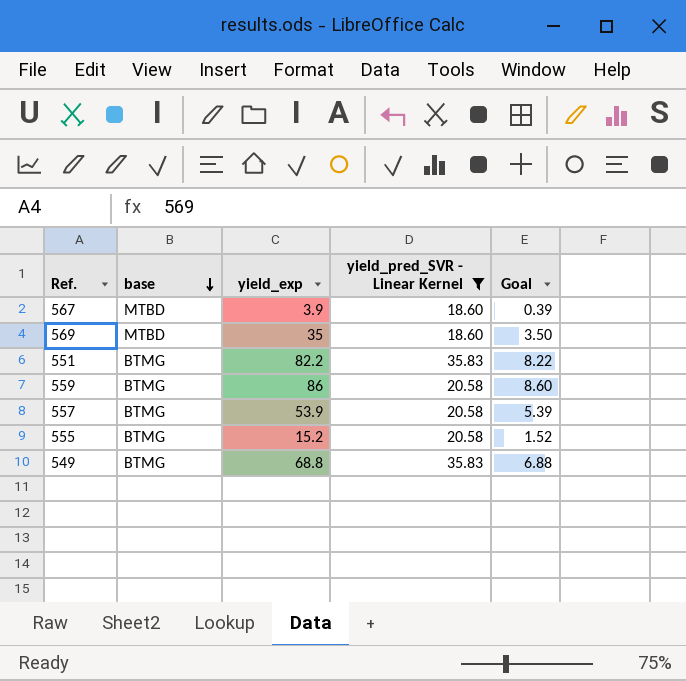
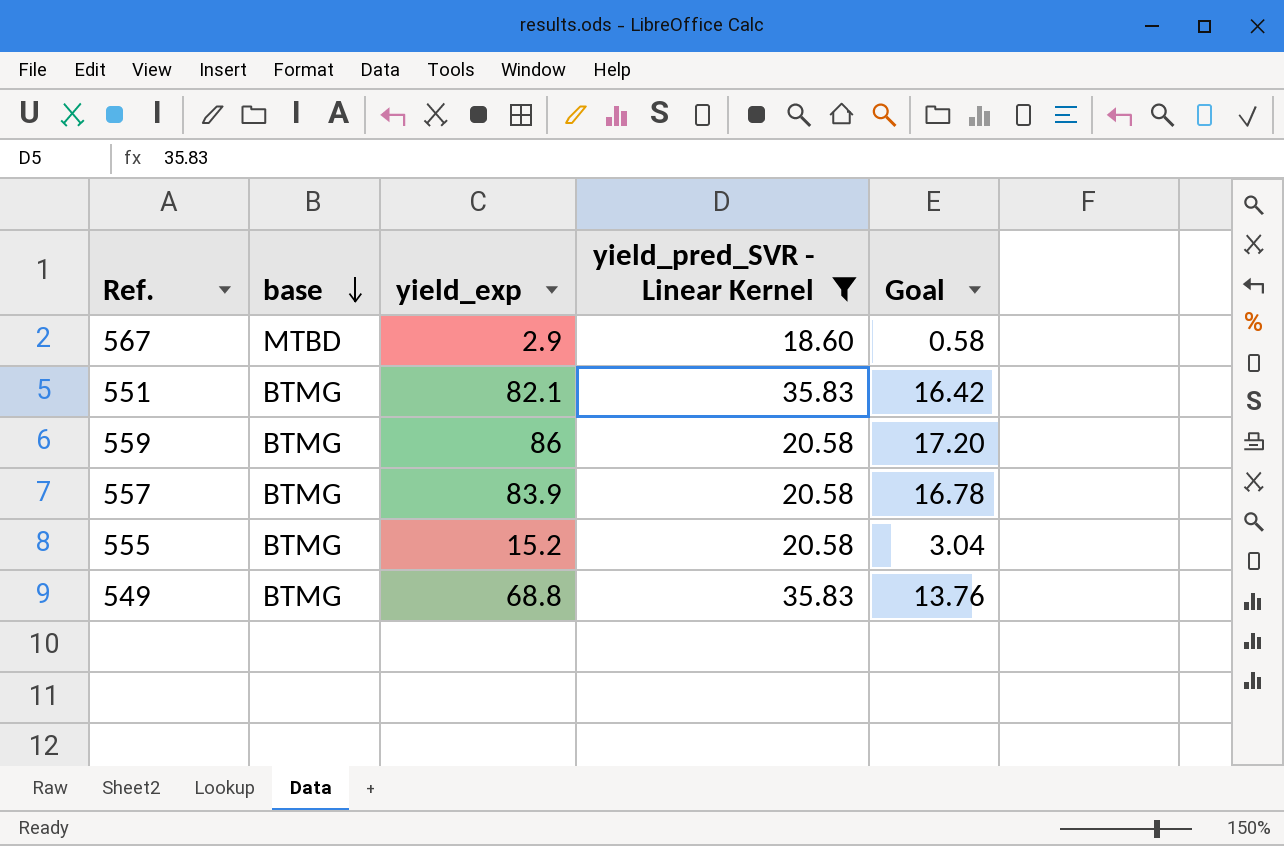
column Goal | formula: [yield_exp] * 0.1 -> [yield_exp] * 0.2
row 569: MTBD | 35 | 18.60 | 3.50 -> none
567 | yield_exp: 3.9 -> 2.9
551 | yield_exp: 82.2 -> 82.1
557 | yield_exp: 53.9 -> 83.9

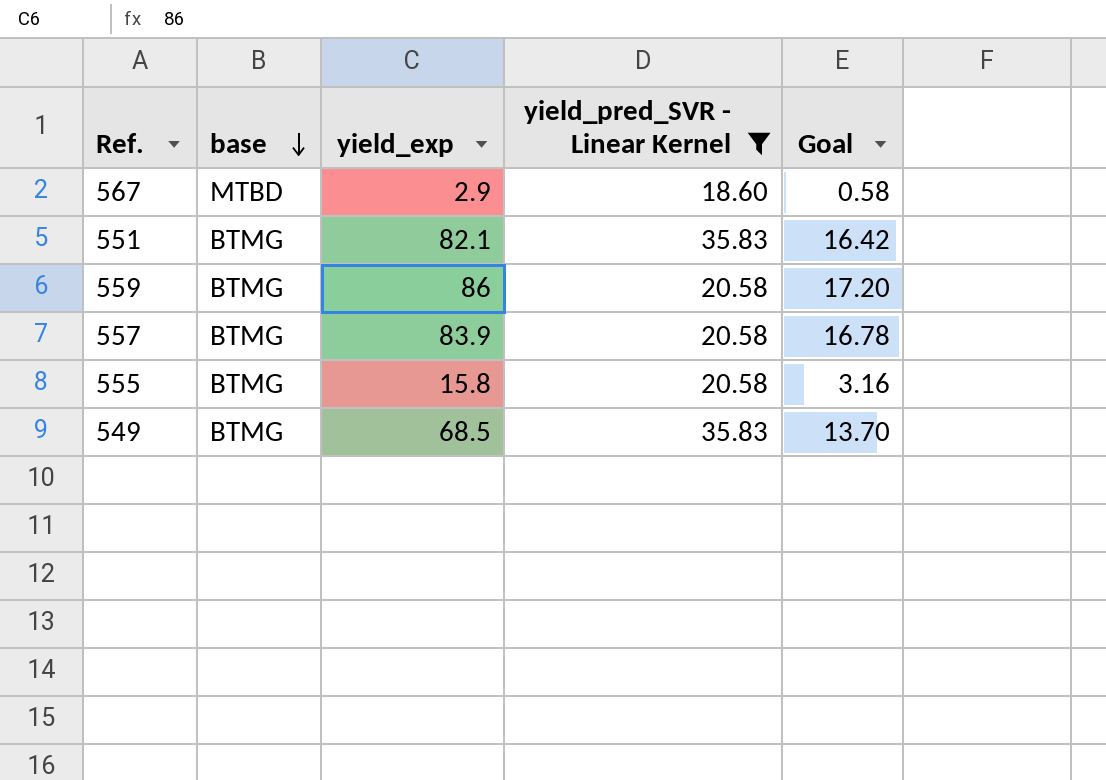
555 | yield_exp: 15.2 -> 15.8
555 | Goal: 3.04 -> 3.16
549 | yield_exp: 68.8 -> 68.5
549 | Goal: 13.76 -> 13.70

